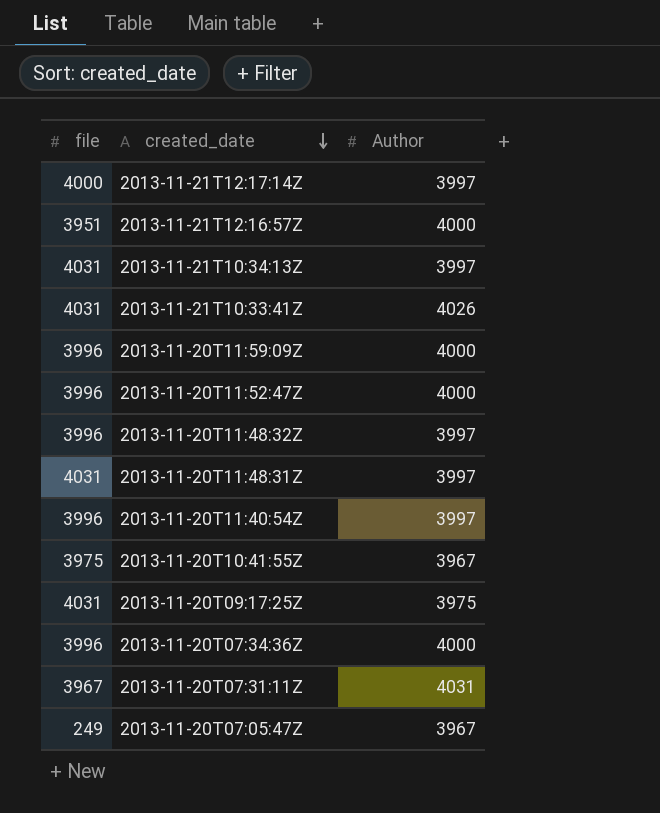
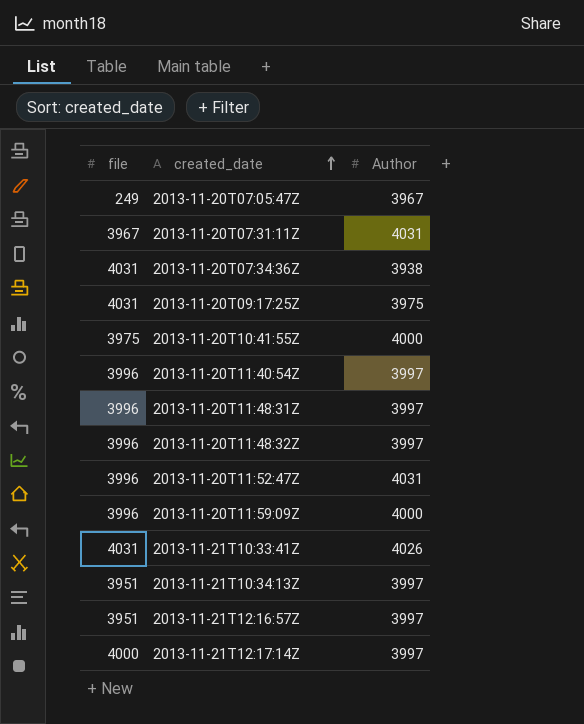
row order: created_date descending -> created_date ascending
2013-11-20T07:34:36Z | file: 3996 -> 4031
2013-11-20T07:34:36Z | Author: 4000 -> 3938
2013-11-20T10:41:55Z | Author: 3967 -> 4000
2013-11-20T11:48:31Z | file: 4031 -> 3996
2013-11-20T11:52:47Z | Author: 4000 -> 4031
2013-11-21T10:34:13Z | file: 4031 -> 3951
2013-11-21T12:16:57Z | Author: 4000 -> 3997

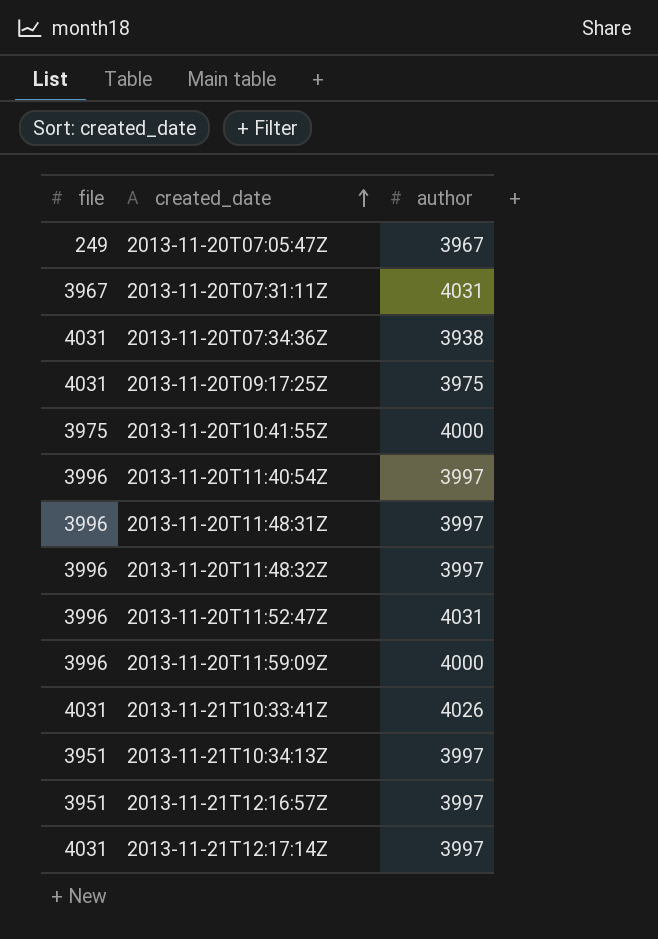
column name: Author -> author
2013-11-21T12:17:14Z | file: 4000 -> 4031

